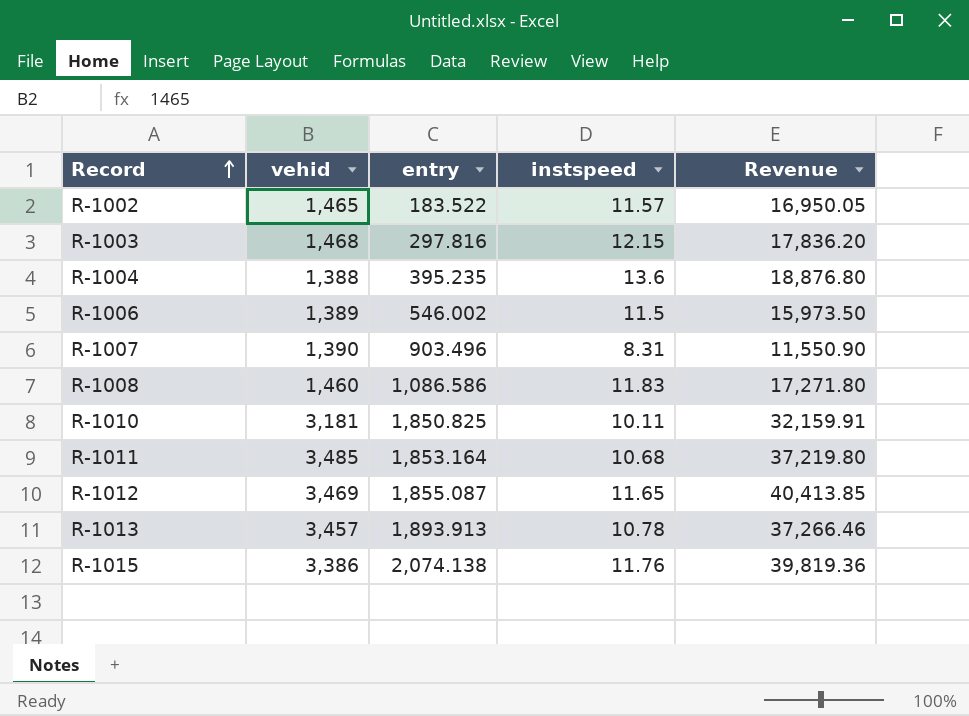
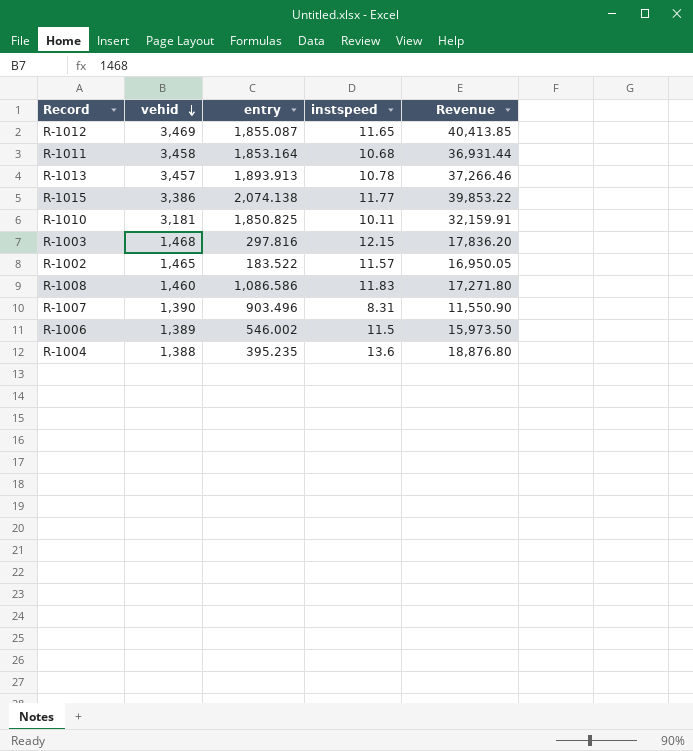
row order: Record ascending -> vehid descending
R-1011 | vehid: 3,485 -> 3,458
R-1011 | Revenue: 37,219.80 -> 36,931.44
R-1015 | instspeed: 11.76 -> 11.77
R-1015 | Revenue: 39,819.36 -> 39,853.22

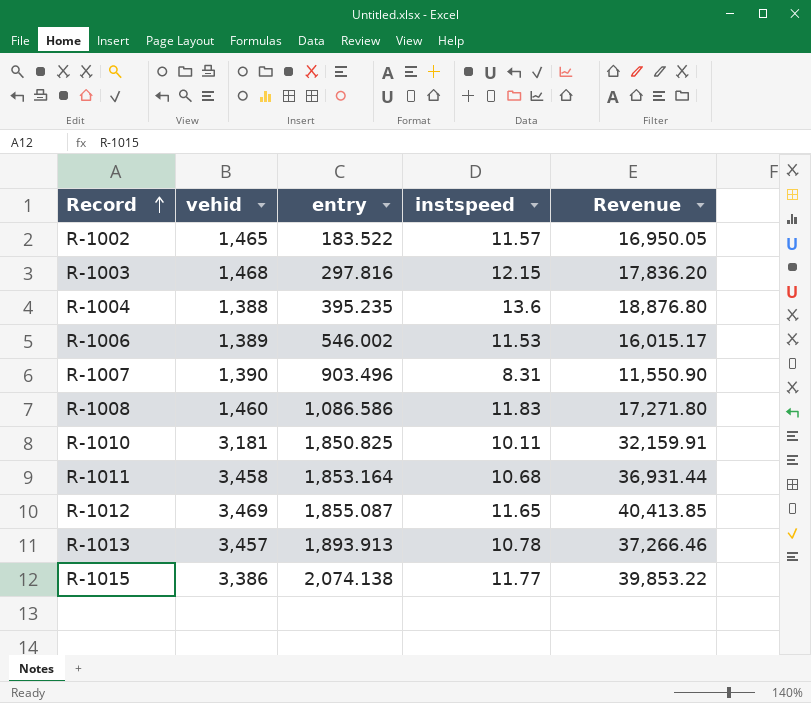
row order: vehid descending -> Record ascending
R-1006 | instspeed: 11.5 -> 11.53
R-1006 | Revenue: 15,973.50 -> 16,015.17

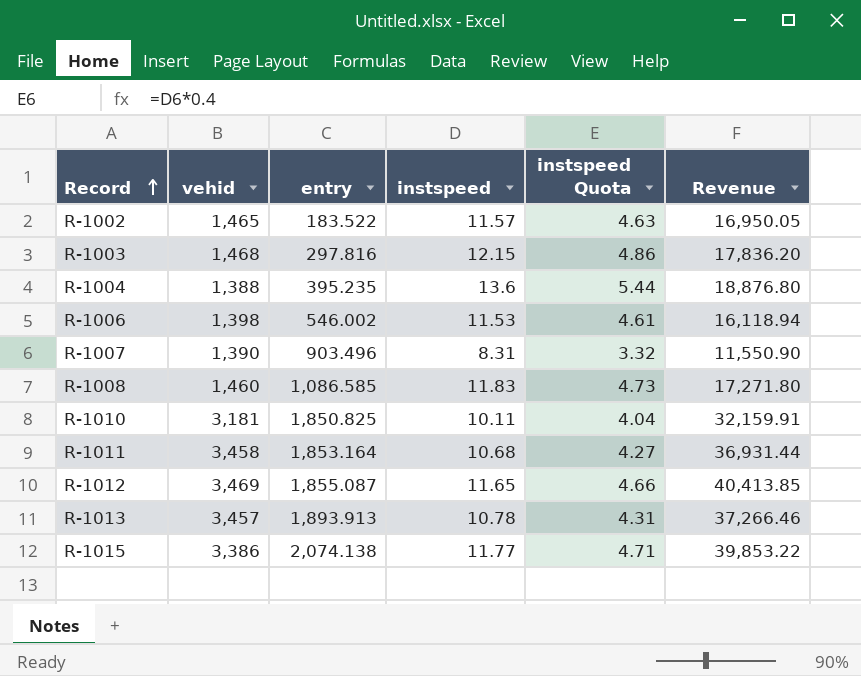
column instspeed Quota | formula: none -> [instspeed] * 0.4
R-1006 | vehid: 1,389 -> 1,398
R-1006 | Revenue: 16,015.17 -> 16,118.94
R-1008 | entry: 1,086.586 -> 1,086.585

